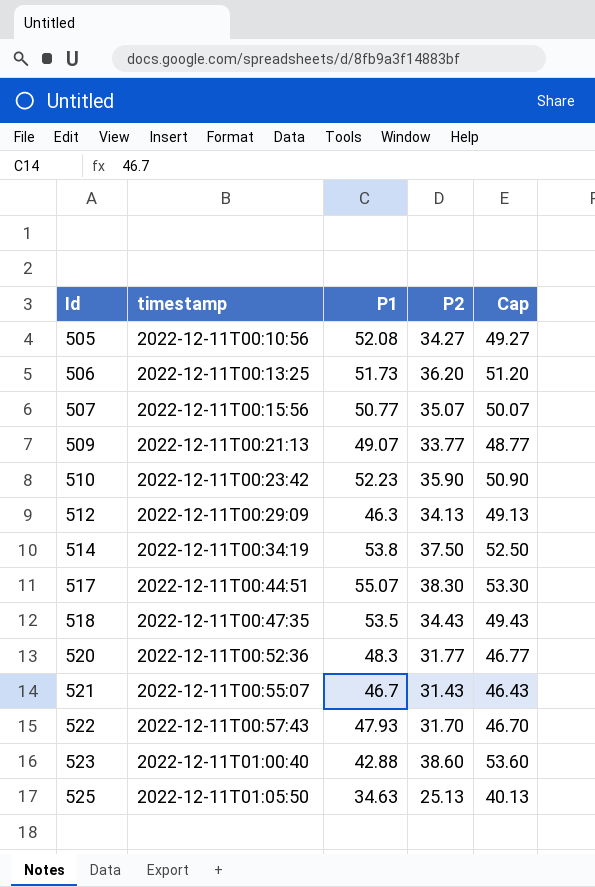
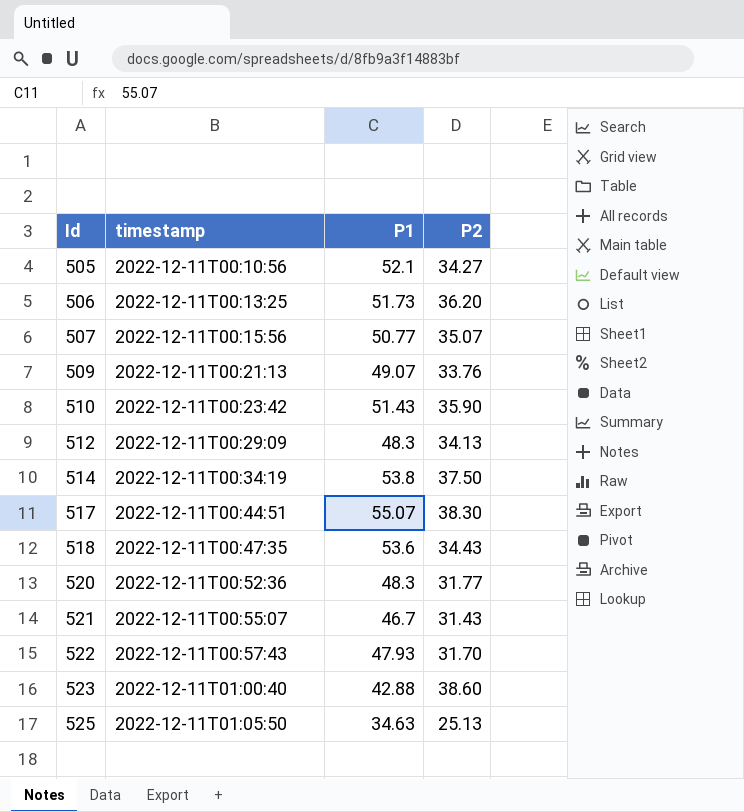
column Cap | formula: [P2] + 15 -> none
505 | P1: 52.08 -> 52.1
509 | P2: 33.77 -> 33.76
510 | P1: 52.23 -> 51.43
512 | P1: 46.3 -> 48.3
518 | P1: 53.5 -> 53.6

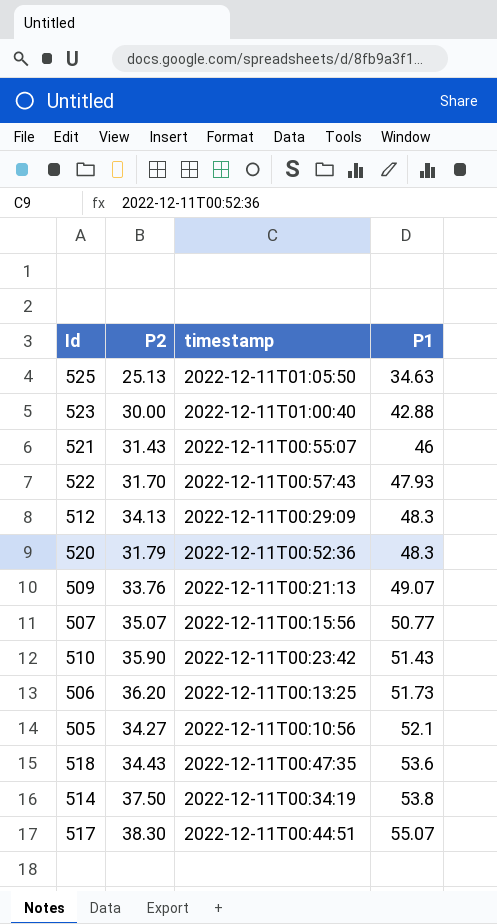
row order: Id ascending -> P1 ascending
column P2 | position: 4 -> 2
523 | P2: 38.60 -> 30.00
521 | P1: 46.7 -> 46
520 | P2: 31.77 -> 31.79

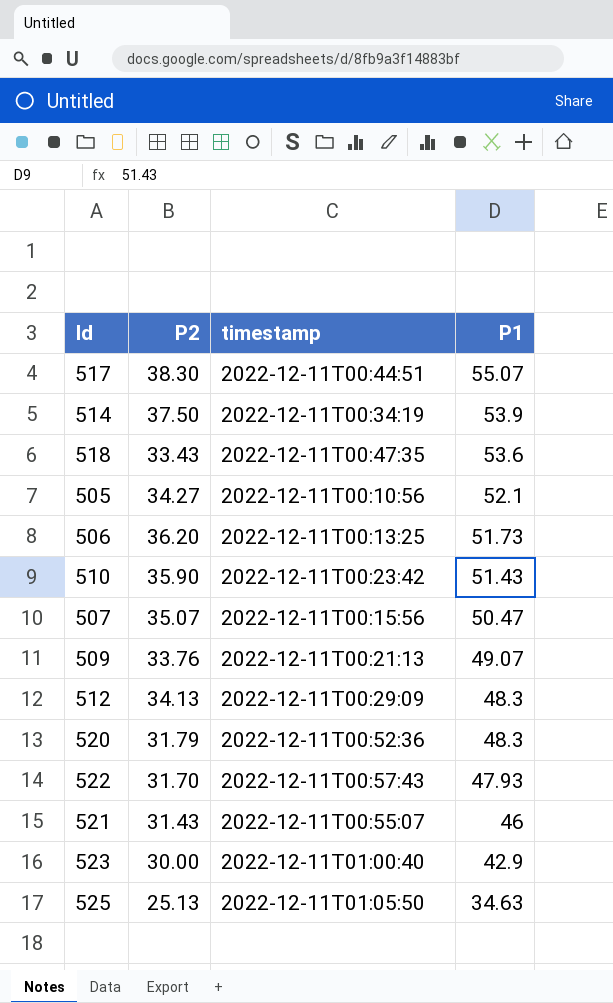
row order: P1 ascending -> P1 descending
514 | P1: 53.8 -> 53.9
518 | P2: 34.43 -> 33.43
507 | P1: 50.77 -> 50.47
523 | P1: 42.88 -> 42.9

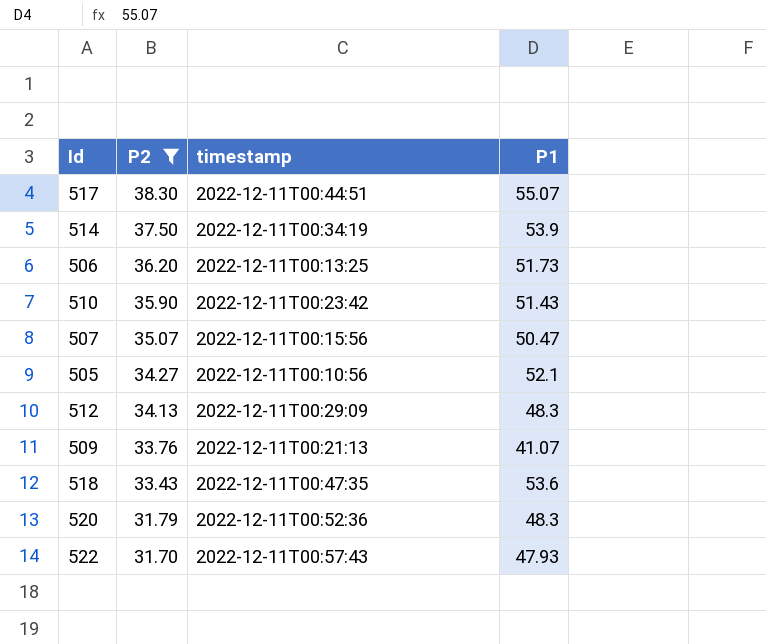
filter: none -> P2 >= 31.70
row order: P1 descending -> P2 descending
509 | P1: 49.07 -> 41.07

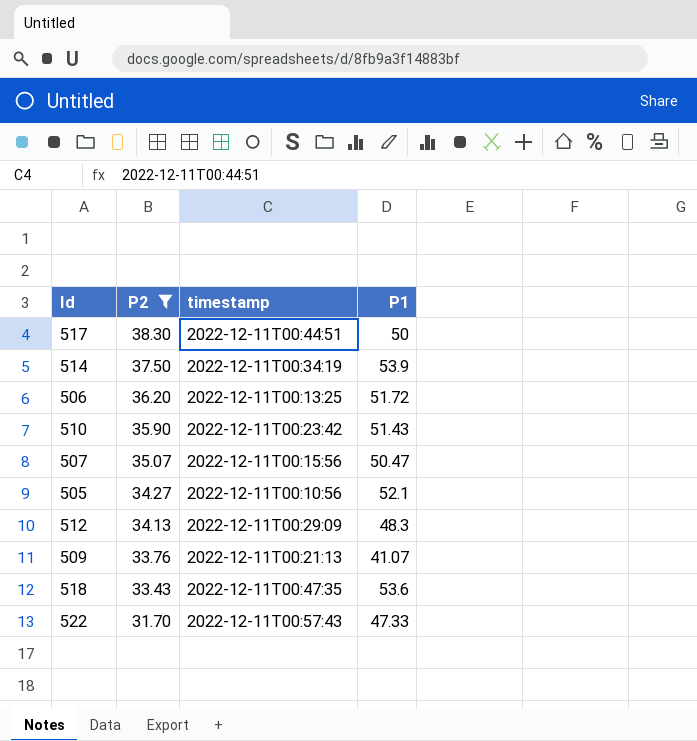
row 520: 31.79 | 2022-12-11T00:52:36 | 48.3 -> none
517 | P1: 55.07 -> 50
506 | P1: 51.73 -> 51.72
522 | P1: 47.93 -> 47.33

